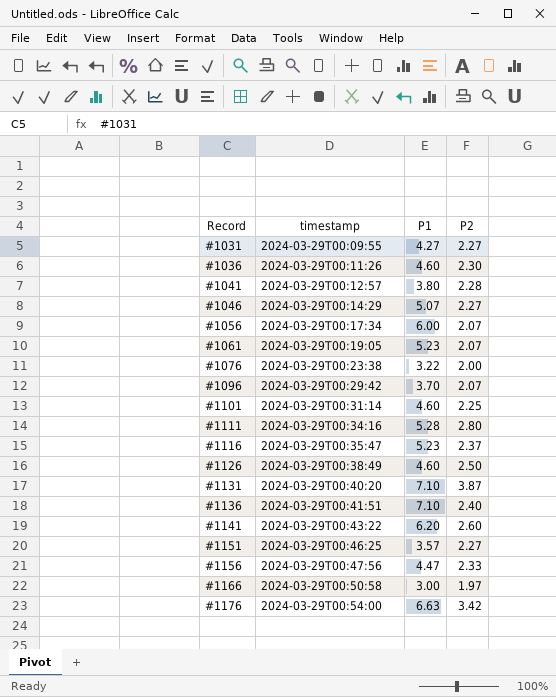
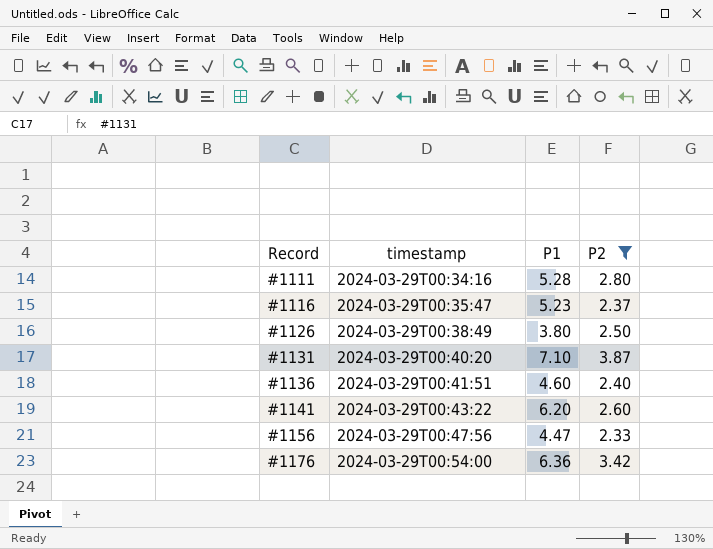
filter: none -> P2 >= 2.33
#1126 | P1: 4.60 -> 3.80
#1136 | P1: 7.10 -> 4.60
#1176 | P1: 6.63 -> 6.36

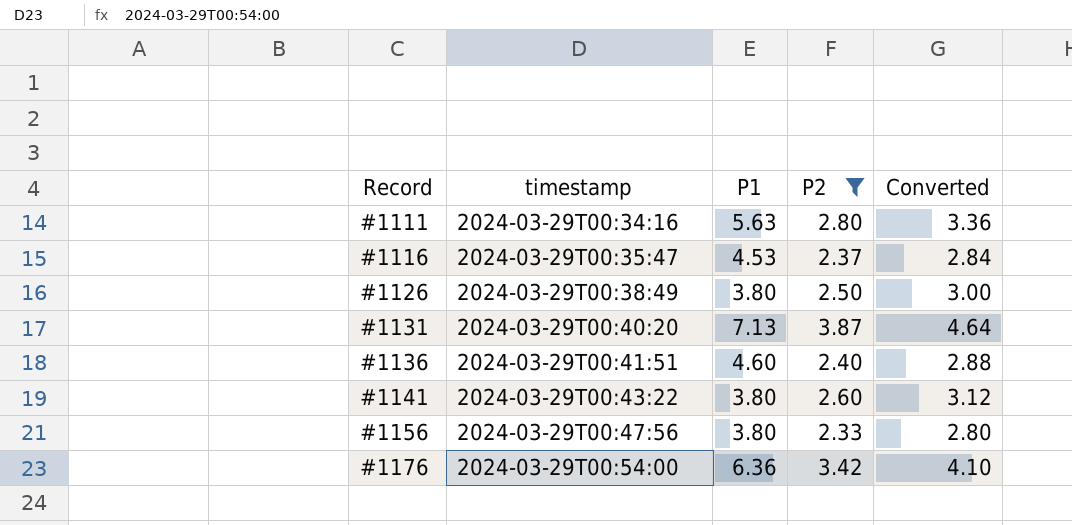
column Converted | formula: none -> [P2] * 1.2
#1111 | P1: 5.28 -> 5.63
#1116 | P1: 5.23 -> 4.53
#1131 | P1: 7.10 -> 7.13
#1141 | P1: 6.20 -> 3.80
#1156 | P1: 4.47 -> 3.80

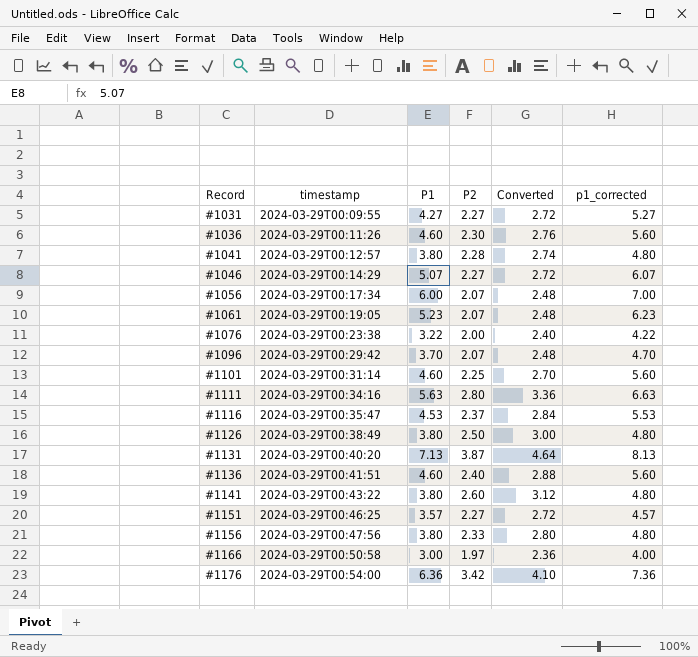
filter: P2 >= 2.33 -> none
column p1_corrected | formula: none -> [P1] + 1

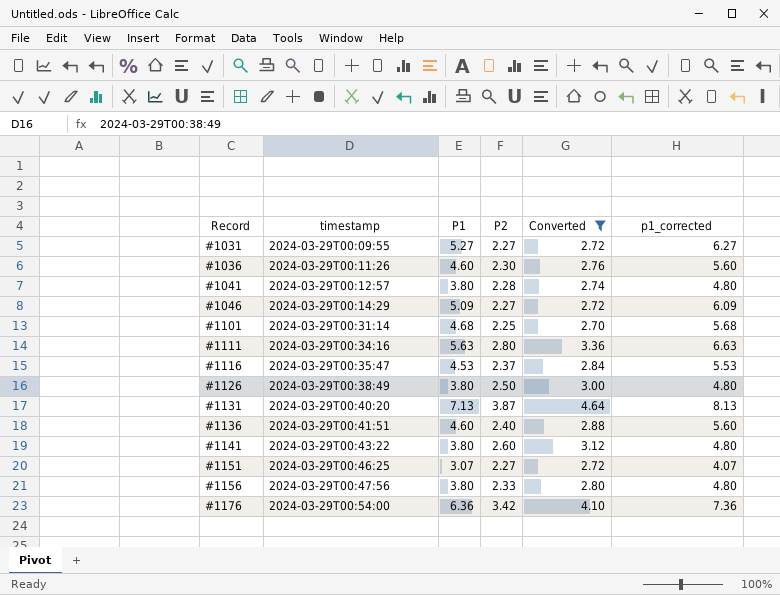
filter: none -> Converted >= 2.70
#1031 | P1: 4.27 -> 5.27
#1031 | p1_corrected: 5.27 -> 6.27
#1046 | P1: 5.07 -> 5.09
#1046 | p1_corrected: 6.07 -> 6.09
#1101 | P1: 4.60 -> 4.68
#1101 | p1_corrected: 5.60 -> 5.68
#1151 | P1: 3.57 -> 3.07
#1151 | p1_corrected: 4.57 -> 4.07

